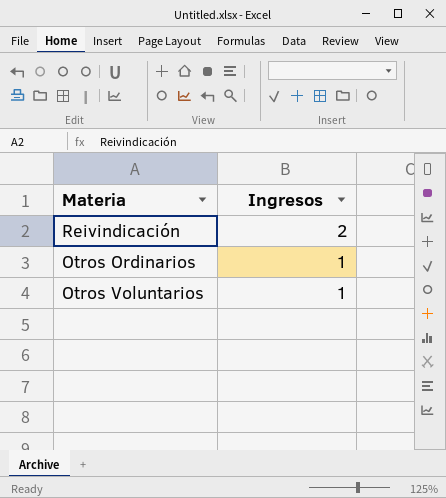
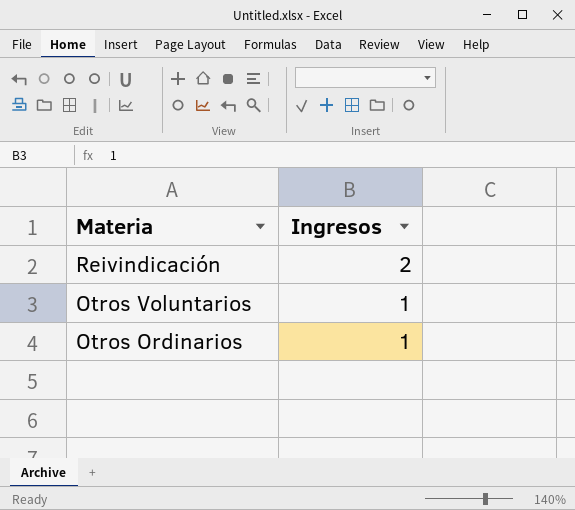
row order: Ingresos descending -> Materia descending

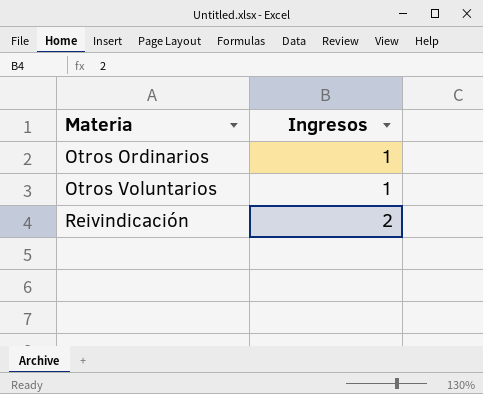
row order: Materia descending -> Materia ascending

